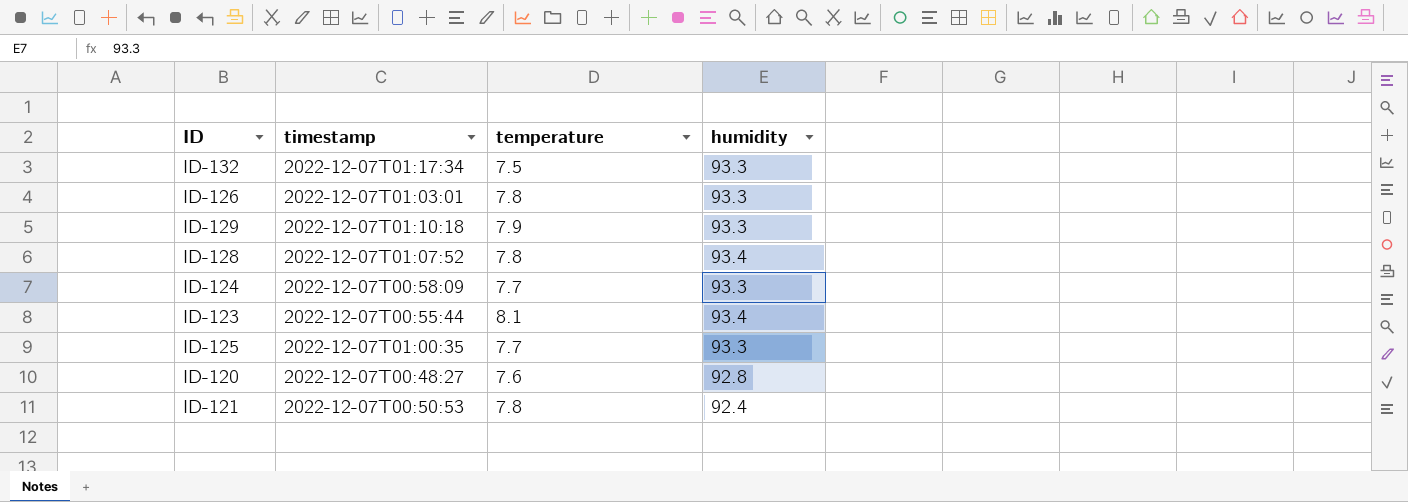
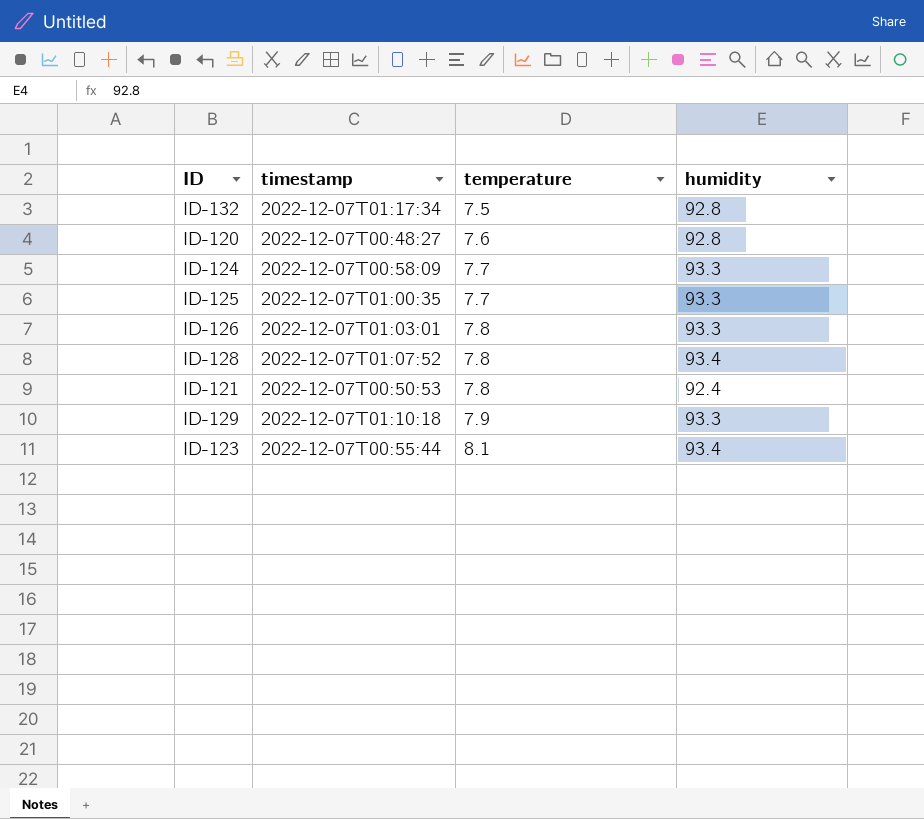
row order: none -> temperature ascending
ID-132 | humidity: 93.3 -> 92.8

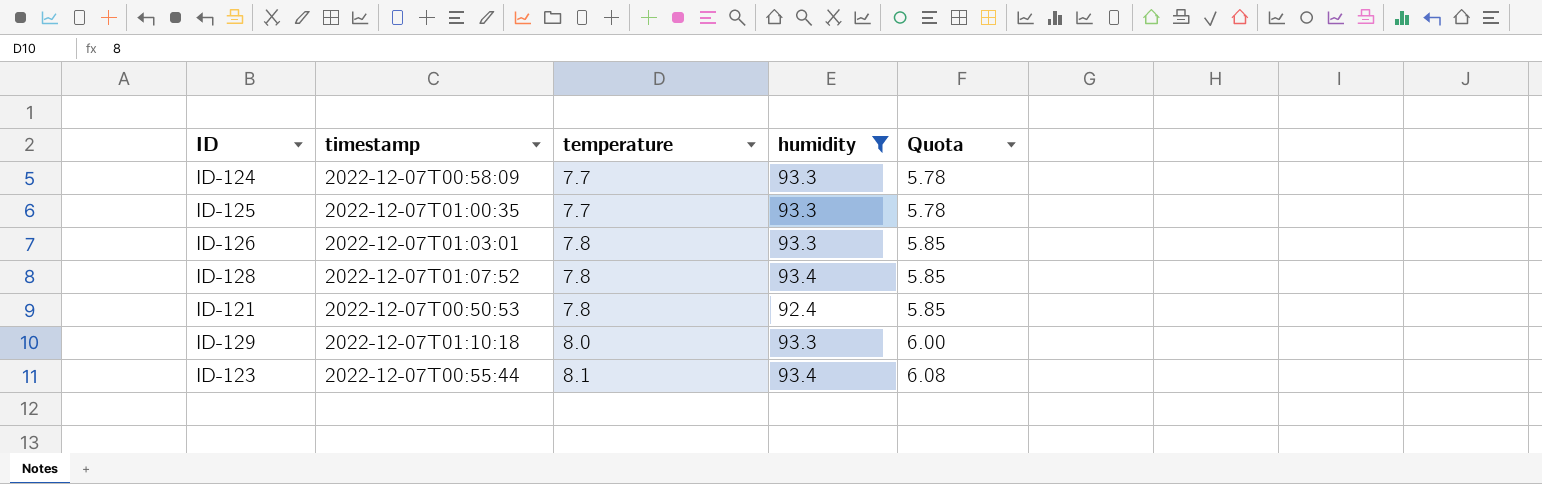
filter: none -> humidity != 92.8
column Quota | formula: none -> [temperature] * 0.75
ID-129 | temperature: 7.9 -> 8.0

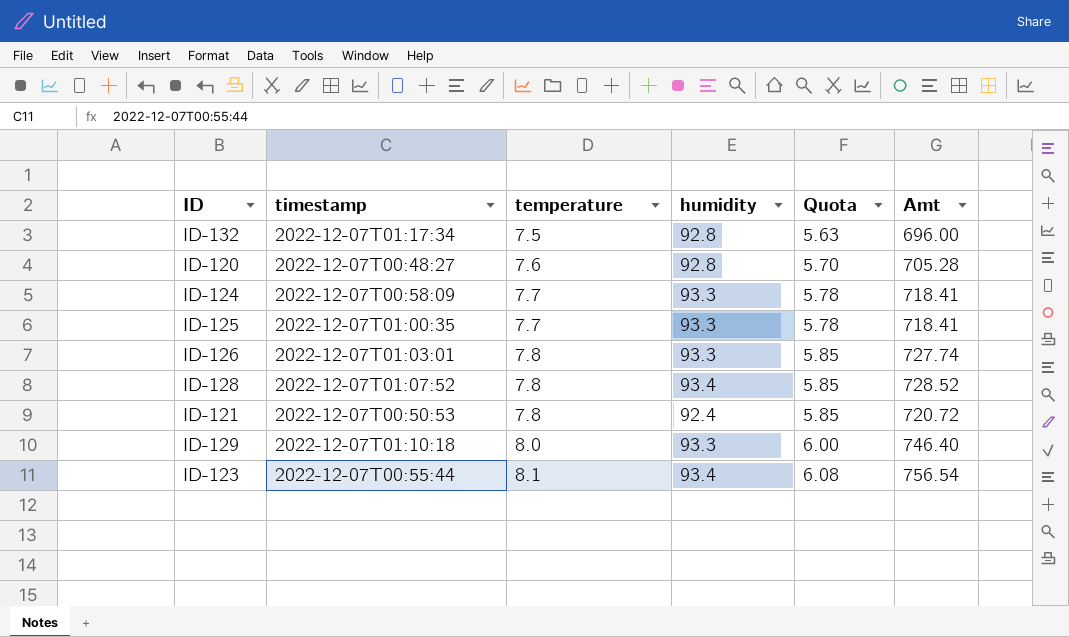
filter: humidity != 92.8 -> none
column Amt | formula: none -> [temperature] * [humidity]

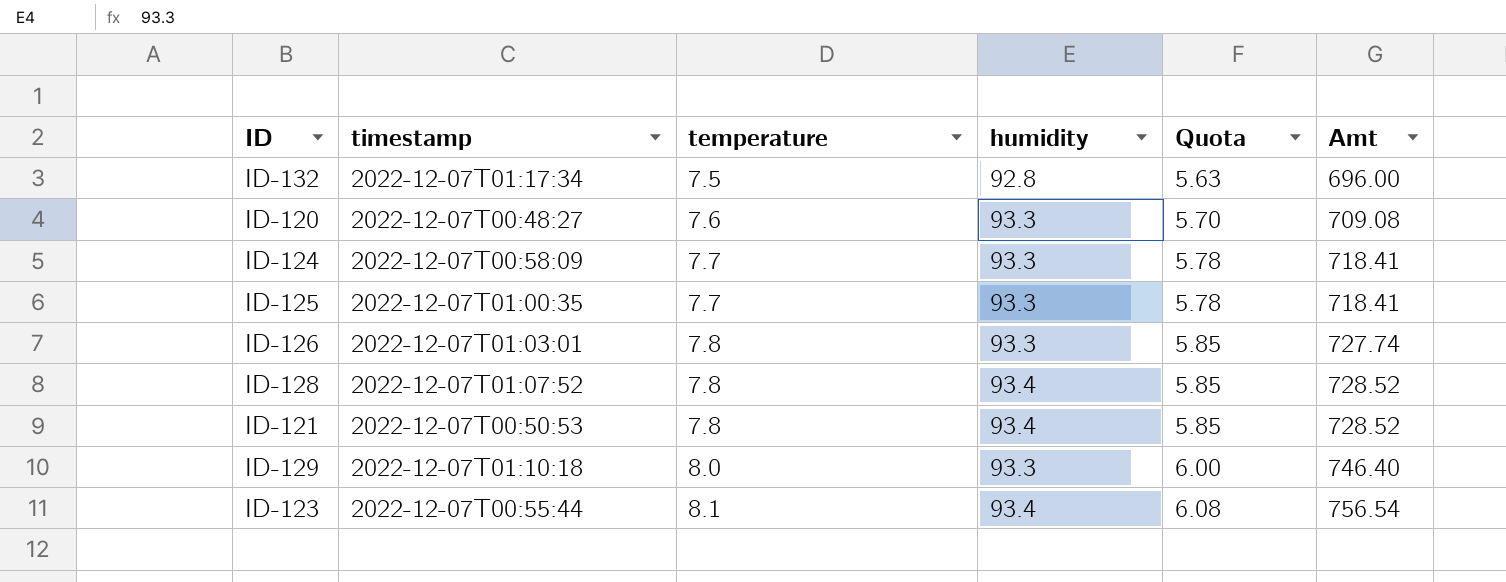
ID-120 | humidity: 92.8 -> 93.3
ID-120 | Amt: 705.28 -> 709.08
ID-121 | humidity: 92.4 -> 93.4
ID-121 | Amt: 720.72 -> 728.52

